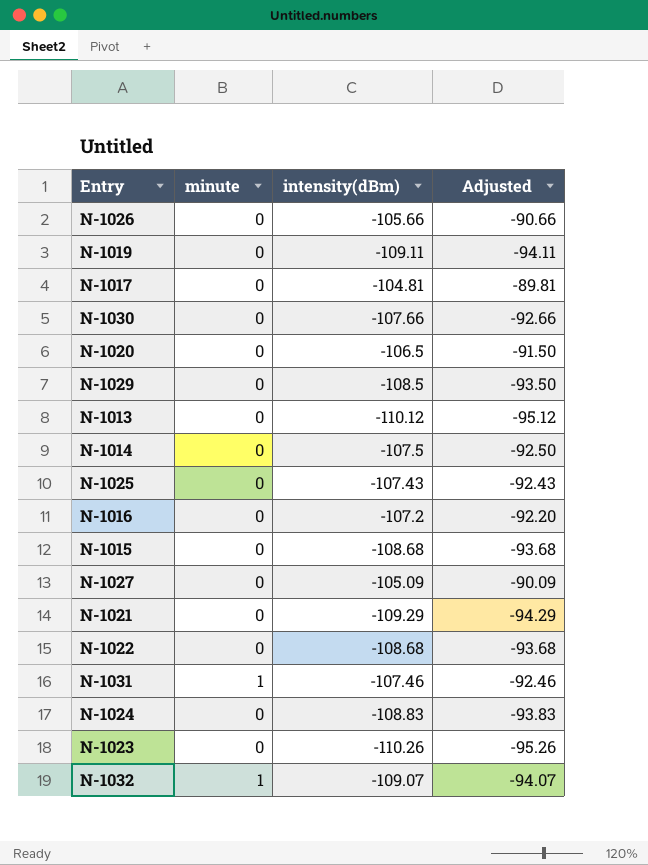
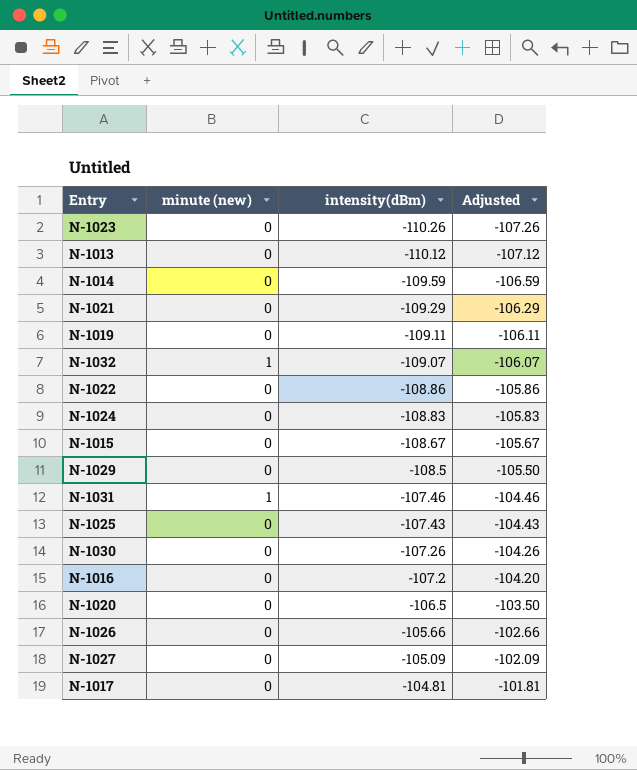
row order: none -> intensity(dBm) ascending
column name: minute -> minute (new)
column Adjusted | formula: [intensity(dBm)] + 15 -> [intensity(dBm)] + 3
N-1014 | intensity(dBm): -107.5 -> -109.59
N-1022 | intensity(dBm): -108.68 -> -108.86
N-1015 | intensity(dBm): -108.68 -> -108.67
N-1030 | intensity(dBm): -107.66 -> -107.26

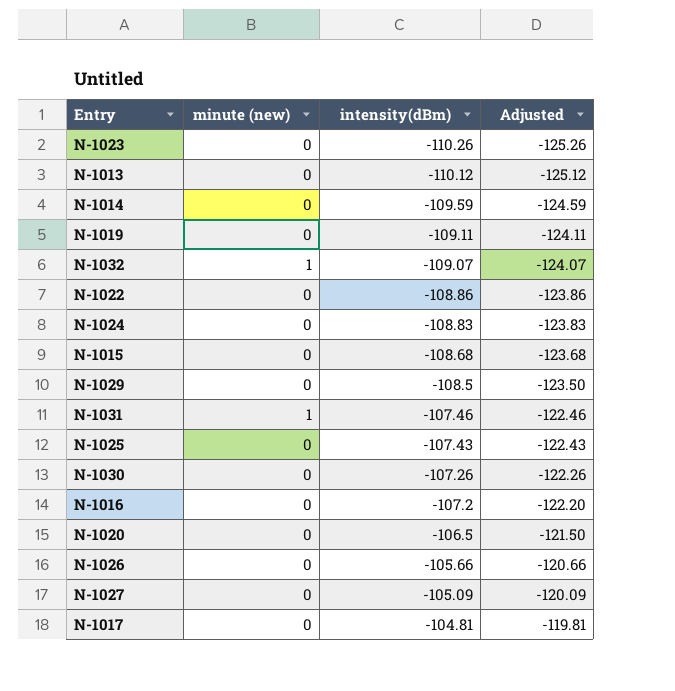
column Adjusted | formula: [intensity(dBm)] + 3 -> [intensity(dBm)] - 15
row N-1021: 0 | -109.29 | -106.29 -> none
N-1015 | intensity(dBm): -108.67 -> -108.68

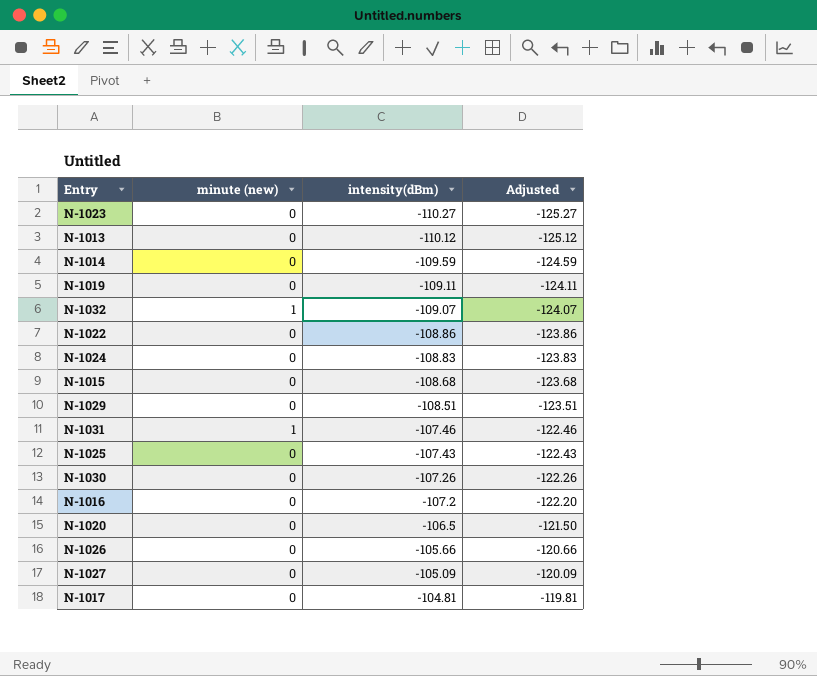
N-1023 | intensity(dBm): -110.26 -> -110.27
N-1023 | Adjusted: -125.26 -> -125.27
N-1029 | intensity(dBm): -108.5 -> -108.51
N-1029 | Adjusted: -123.50 -> -123.51

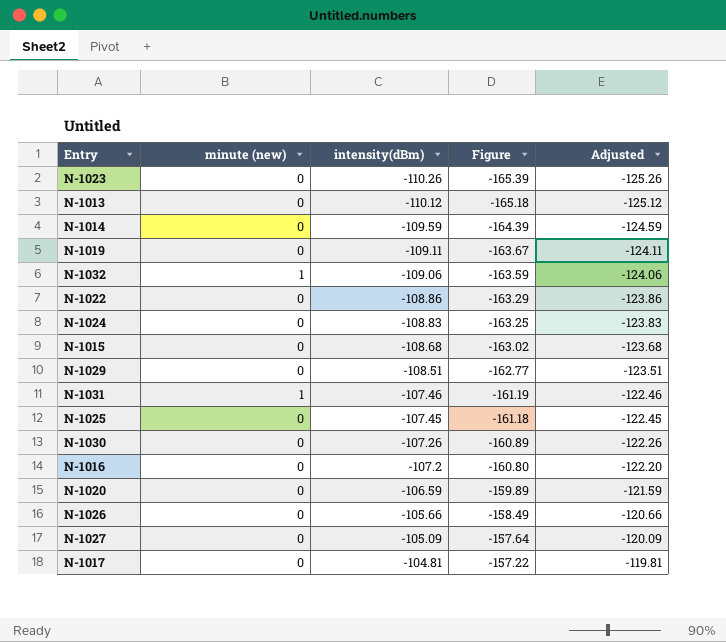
column Figure | formula: none -> [intensity(dBm)] * 1.5
N-1023 | intensity(dBm): -110.27 -> -110.26
N-1023 | Adjusted: -125.27 -> -125.26
N-1032 | intensity(dBm): -109.07 -> -109.06
N-1032 | Adjusted: -124.07 -> -124.06
N-1025 | intensity(dBm): -107.43 -> -107.45
N-1025 | Adjusted: -122.43 -> -122.45
N-1020 | intensity(dBm): -106.5 -> -106.59
N-1020 | Adjusted: -121.50 -> -121.59

